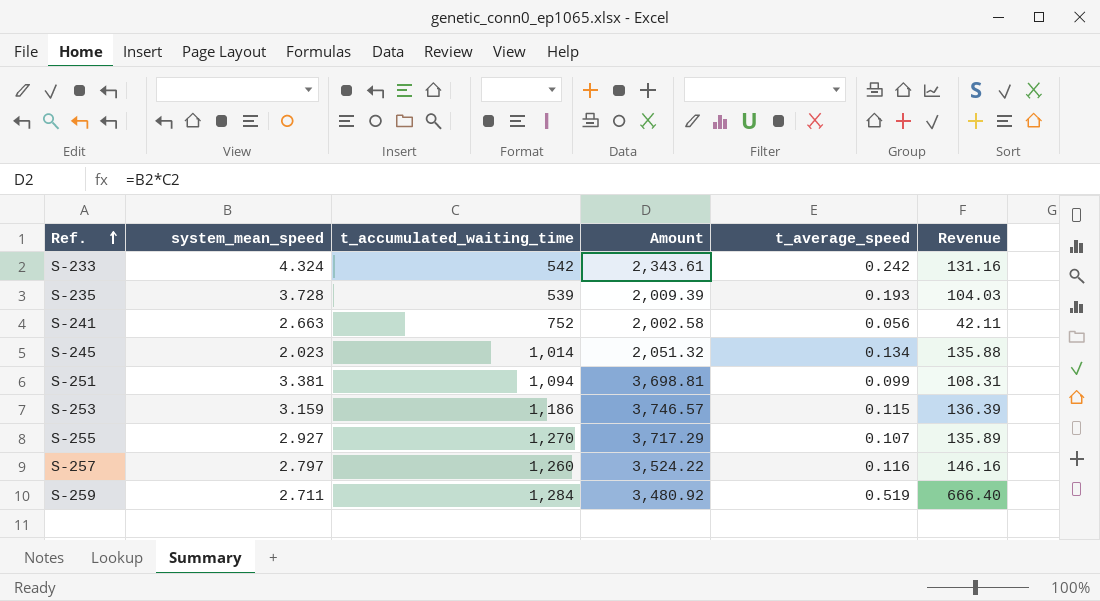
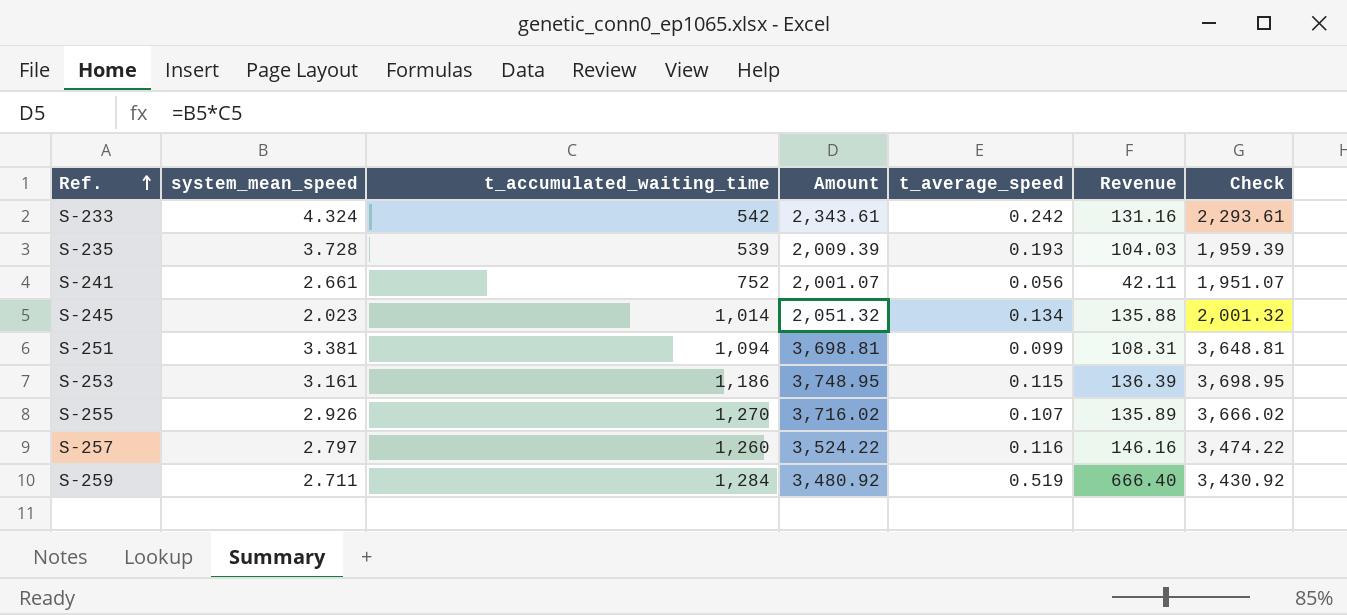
column Check | formula: none -> [Amount] - 50
S-241 | system_mean_speed: 2.663 -> 2.661
S-241 | Amount: 2,002.58 -> 2,001.07
S-253 | system_mean_speed: 3.159 -> 3.161
S-253 | Amount: 3,746.57 -> 3,748.95
S-255 | system_mean_speed: 2.927 -> 2.926
S-255 | Amount: 3,717.29 -> 3,716.02

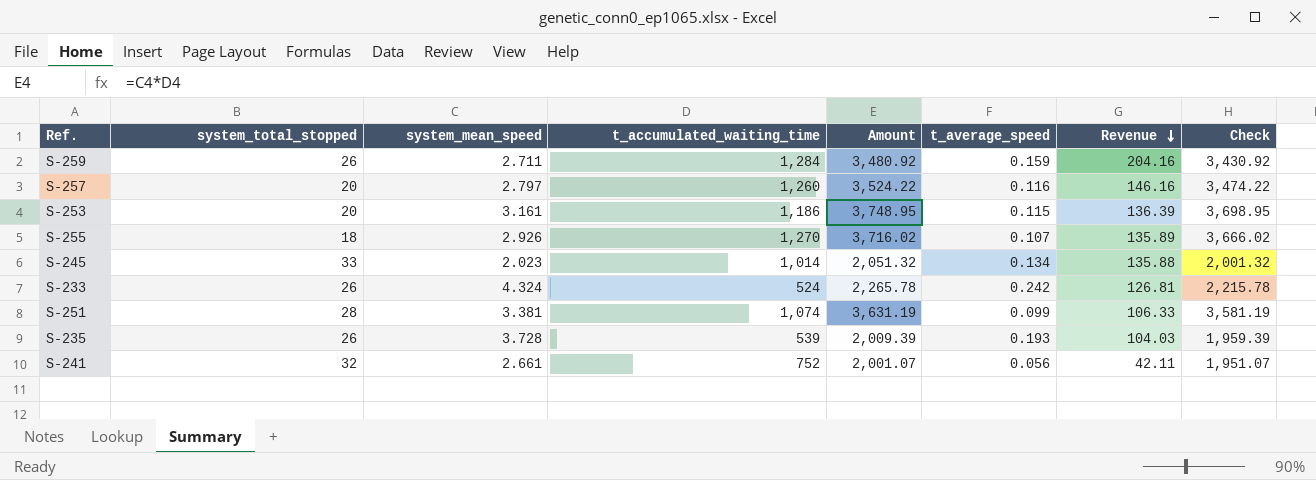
row order: Ref. ascending -> Revenue descending
column system_total_stopped | position: none -> 2
S-259 | t_average_speed: 0.519 -> 0.159
S-259 | Revenue: 666.40 -> 204.16
S-233 | t_accumulated_waiting_time: 542 -> 524
S-233 | Amount: 2,343.61 -> 2,265.78
S-233 | Revenue: 131.16 -> 126.81
S-233 | Check: 2,293.61 -> 2,215.78
S-251 | t_accumulated_waiting_time: 1,094 -> 1,074
S-251 | Amount: 3,698.81 -> 3,631.19
S-251 | Revenue: 108.31 -> 106.33
S-251 | Check: 3,648.81 -> 3,581.19

